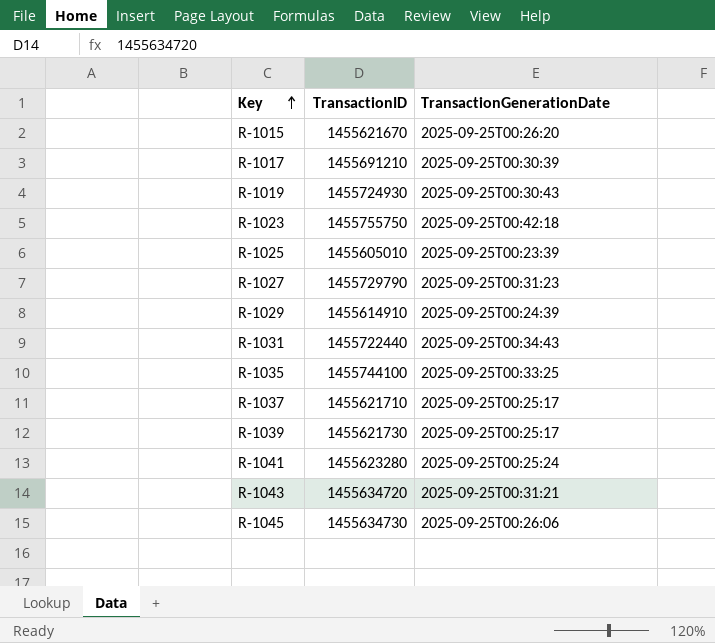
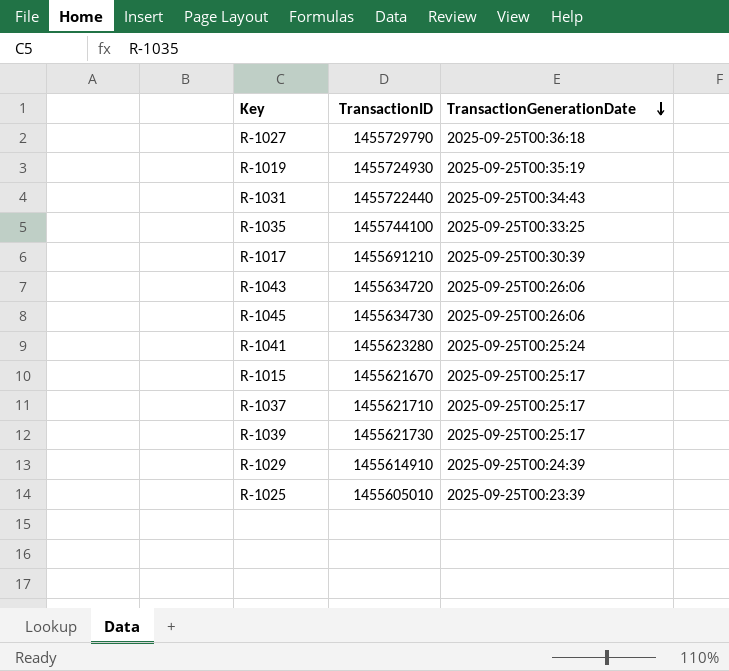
row order: Key ascending -> TransactionGenerationDate descending
row R-1023: 1455755750 | 2025-09-25T00:42:18 -> none
R-1027 | TransactionGenerationDate: 2025-09-25T00:31:23 -> 2025-09-25T00:36:18
R-1019 | TransactionGenerationDate: 2025-09-25T00:30:43 -> 2025-09-25T00:35:19
R-1043 | TransactionGenerationDate: 2025-09-25T00:31:21 -> 2025-09-25T00:26:06
R-1015 | TransactionGenerationDate: 2025-09-25T00:26:20 -> 2025-09-25T00:25:17

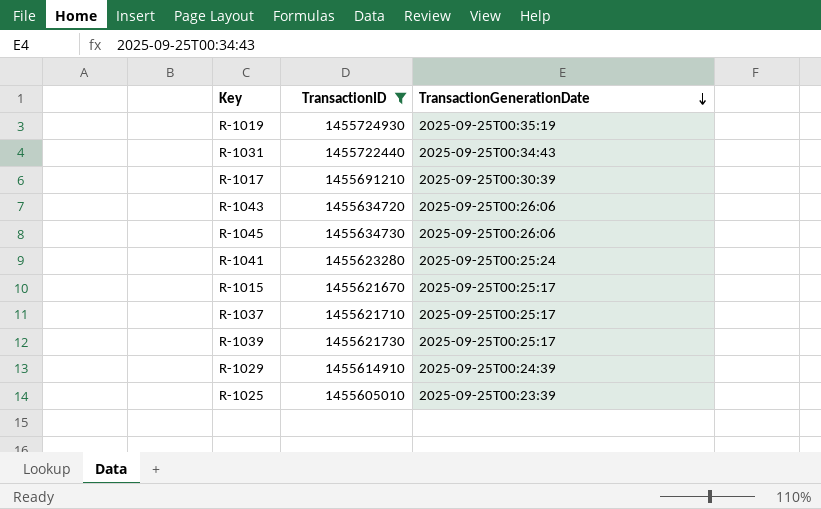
filter: none -> TransactionID <= 1455724930

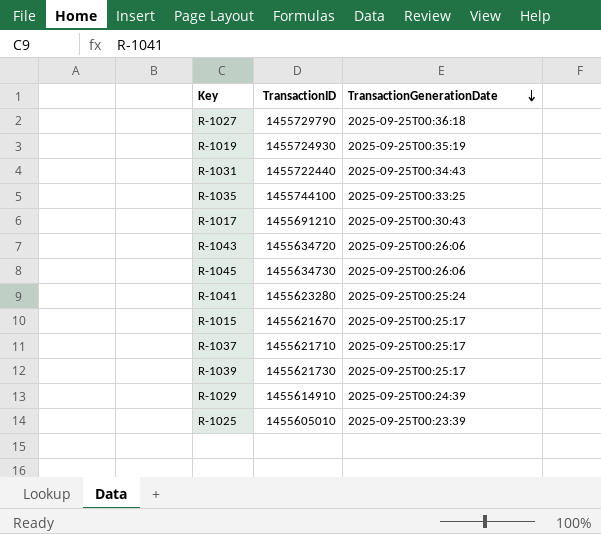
filter: TransactionID <= 1455724930 -> none
R-1017 | TransactionGenerationDate: 2025-09-25T00:30:39 -> 2025-09-25T00:30:43

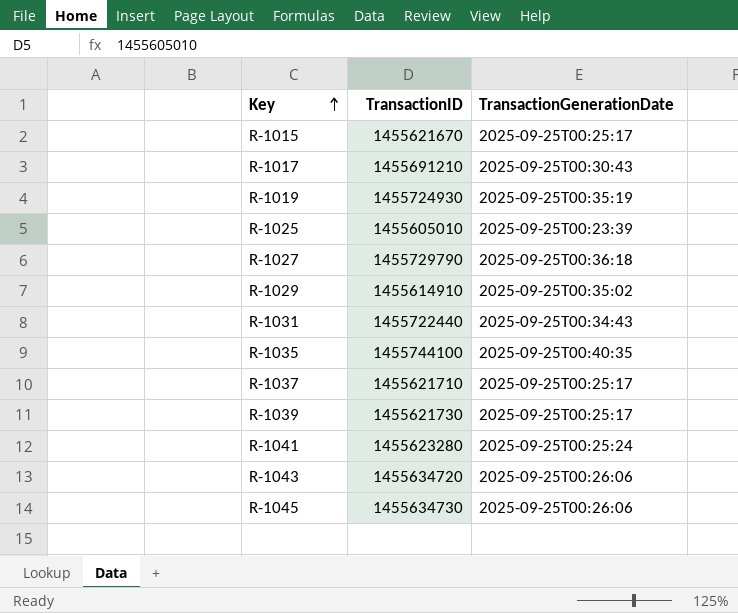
row order: TransactionGenerationDate descending -> Key ascending
R-1029 | TransactionGenerationDate: 2025-09-25T00:24:39 -> 2025-09-25T00:35:02
R-1035 | TransactionGenerationDate: 2025-09-25T00:33:25 -> 2025-09-25T00:40:35

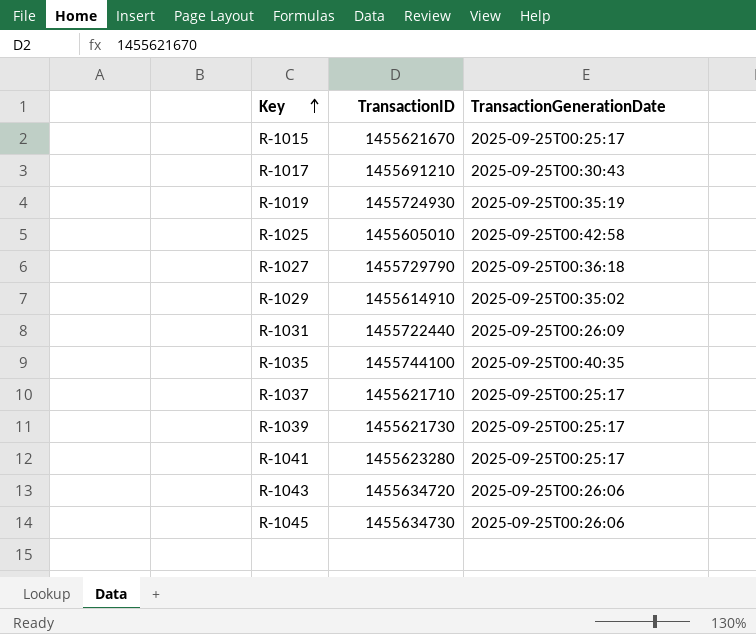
R-1025 | TransactionGenerationDate: 2025-09-25T00:23:39 -> 2025-09-25T00:42:58
R-1031 | TransactionGenerationDate: 2025-09-25T00:34:43 -> 2025-09-25T00:26:09
R-1041 | TransactionGenerationDate: 2025-09-25T00:25:24 -> 2025-09-25T00:25:17

